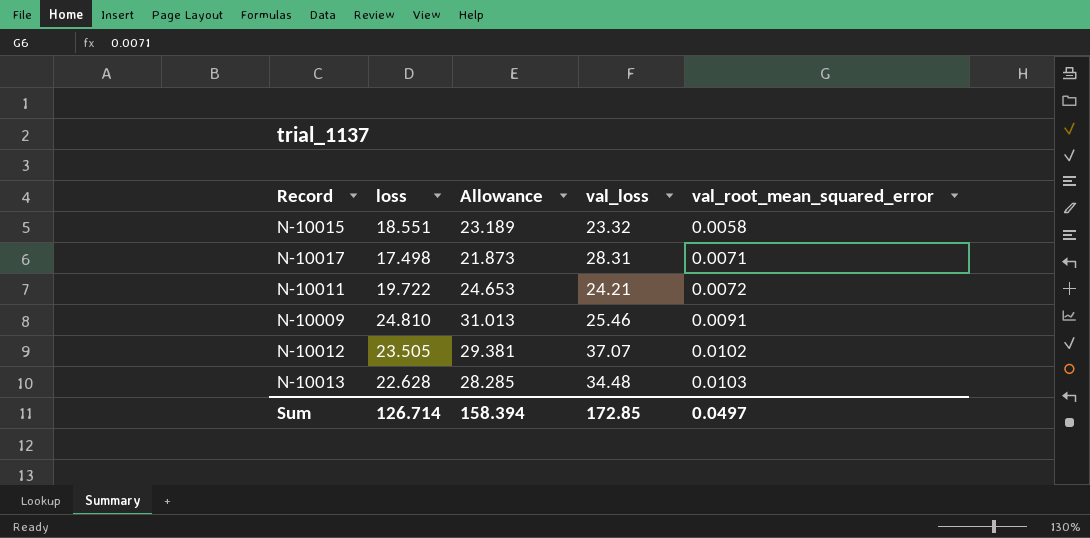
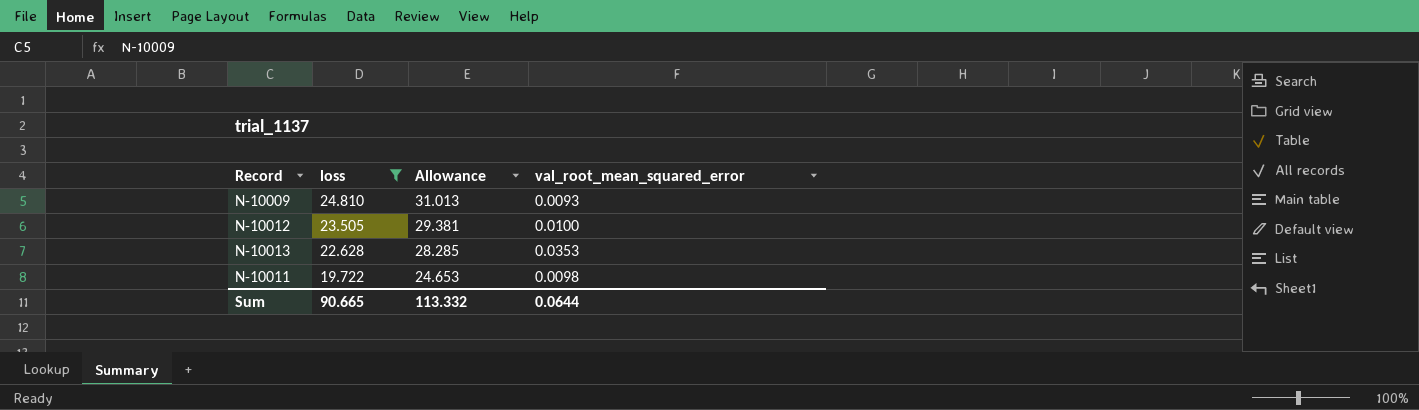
filter: none -> loss >= 19.722
row order: val_root_mean_squared_error ascending -> loss descending
column val_loss | position: 4 -> none
N-10009 | val_root_mean_squared_error: 0.0091 -> 0.0093
N-10012 | val_root_mean_squared_error: 0.0102 -> 0.0100
N-10013 | val_root_mean_squared_error: 0.0103 -> 0.0353
N-10011 | val_root_mean_squared_error: 0.0072 -> 0.0098
Sum | loss: 126.714 -> 90.665
Sum | Allowance: 158.394 -> 113.332
Sum | val_root_mean_squared_error: 0.0497 -> 0.0644

